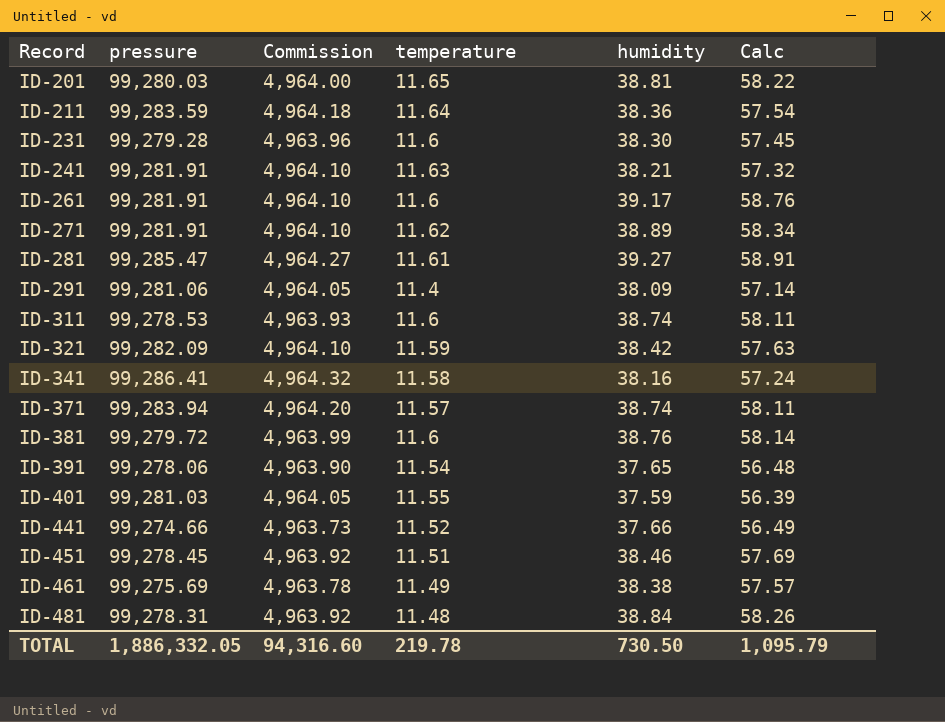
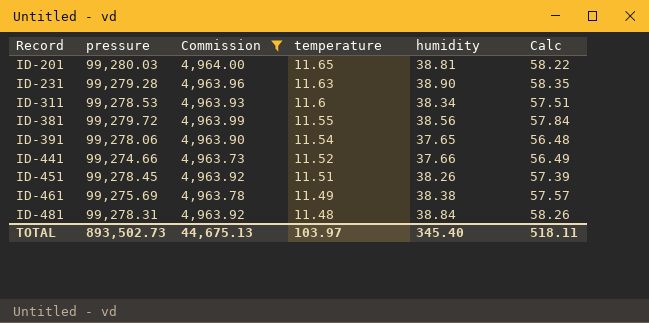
filter: none -> Commission <= 4,964.00
ID-231 | temperature: 11.6 -> 11.63
ID-231 | humidity: 38.30 -> 38.90
ID-231 | Calc: 57.45 -> 58.35
ID-311 | humidity: 38.74 -> 38.34
ID-311 | Calc: 58.11 -> 57.51
ID-381 | temperature: 11.6 -> 11.55
ID-381 | humidity: 38.76 -> 38.56
ID-381 | Calc: 58.14 -> 57.84
ID-451 | humidity: 38.46 -> 38.26
ID-451 | Calc: 57.69 -> 57.39
TOTAL | pressure: 1,886,332.05 -> 893,502.73
TOTAL | Commission: 94,316.60 -> 44,675.13
TOTAL | temperature: 219.78 -> 103.97
TOTAL | humidity: 730.50 -> 345.40
TOTAL | Calc: 1,095.79 -> 518.11

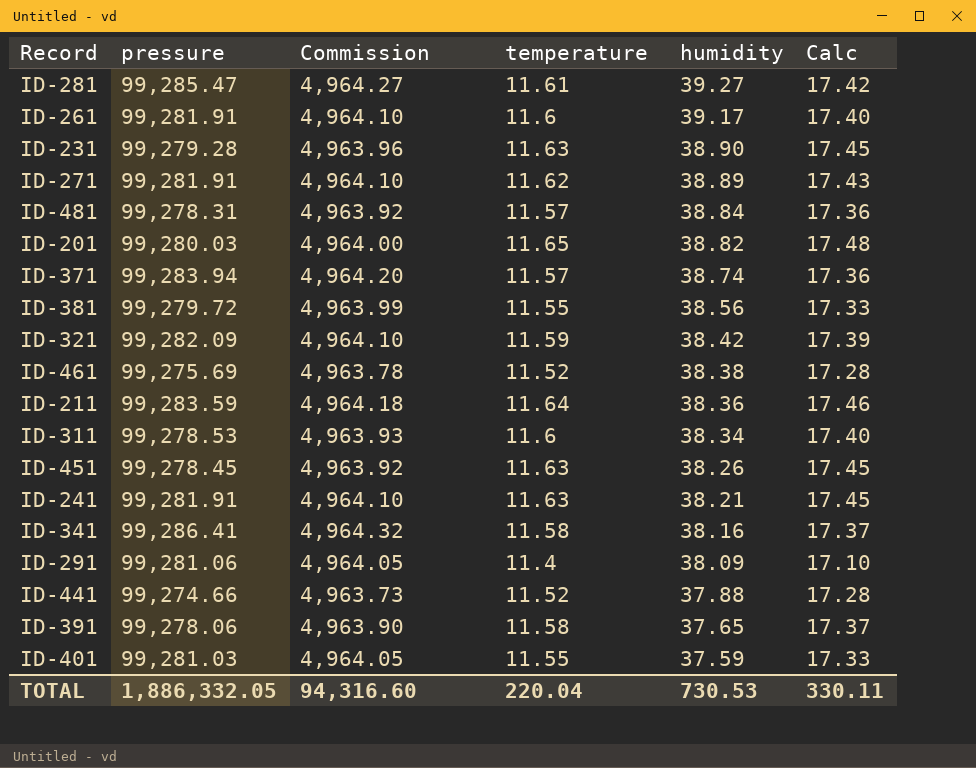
filter: Commission <= 4,964.00 -> none
row order: Record ascending -> humidity descending
column Calc | formula: [humidity] * 1.5 -> [temperature] * 1.5
ID-481 | temperature: 11.48 -> 11.57
ID-201 | humidity: 38.81 -> 38.82
ID-461 | temperature: 11.49 -> 11.52
ID-451 | temperature: 11.51 -> 11.63
ID-441 | humidity: 37.66 -> 37.88
ID-391 | temperature: 11.54 -> 11.58
TOTAL | pressure: 893,502.73 -> 1,886,332.05
TOTAL | Commission: 44,675.13 -> 94,316.60
TOTAL | temperature: 103.97 -> 220.04
TOTAL | humidity: 345.40 -> 730.53
TOTAL | Calc: 518.11 -> 330.11

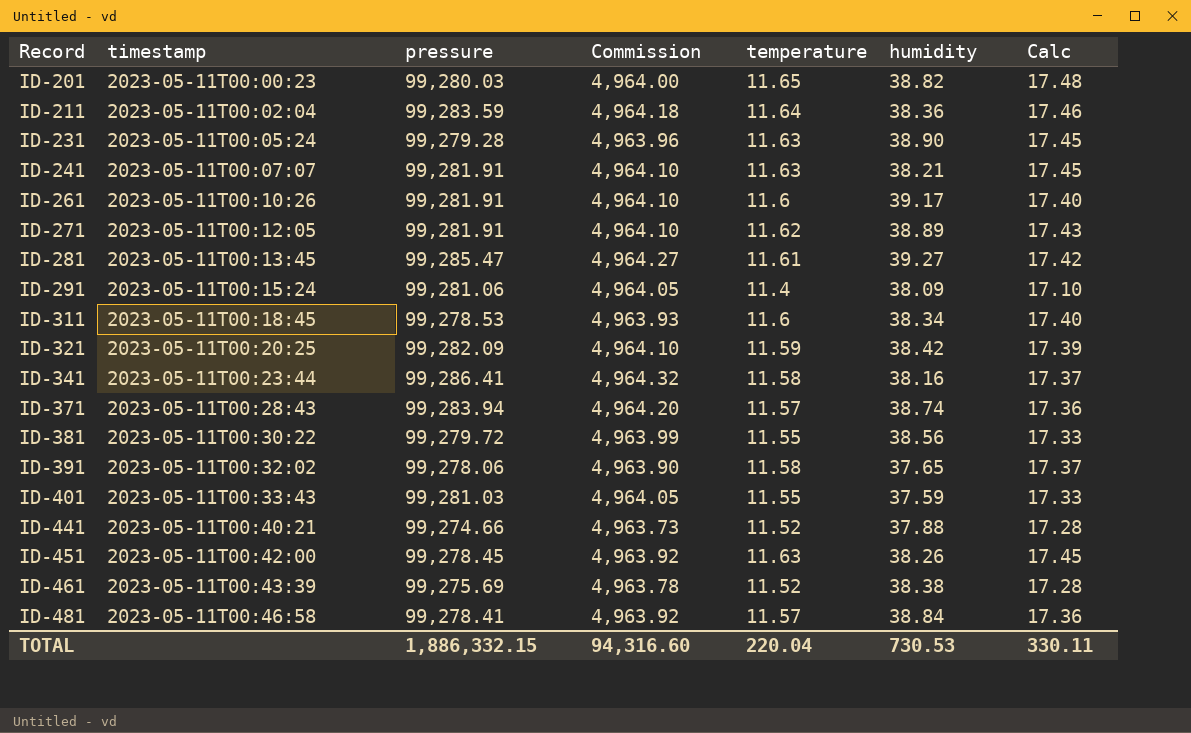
row order: humidity descending -> Record ascending
column timestamp | position: none -> 2
ID-481 | pressure: 99,278.31 -> 99,278.41
TOTAL | pressure: 1,886,332.05 -> 1,886,332.15

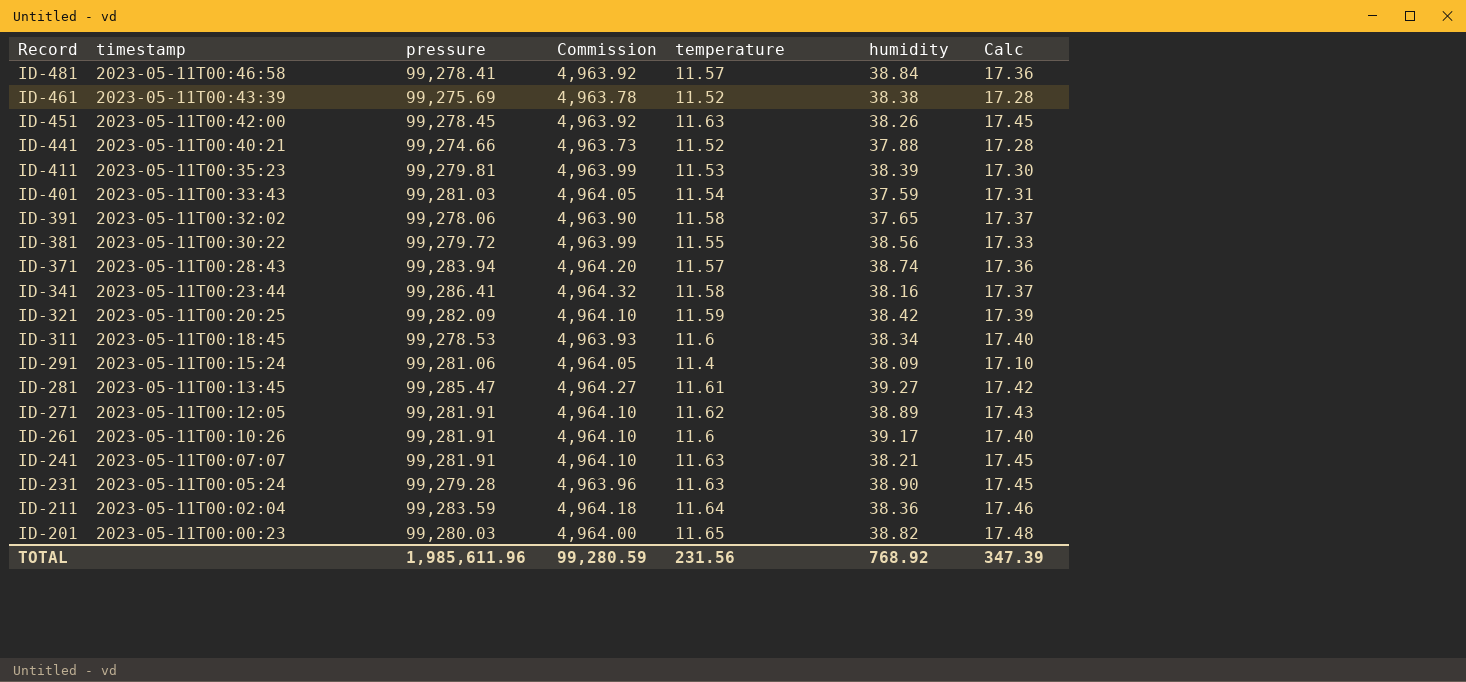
row order: Record ascending -> Record descending
row ID-411: none -> 2023-05-11T00:35:23 | 99,279.81 | 4,963.99 | 11.53 | 38.39 | 17.30
ID-401 | temperature: 11.55 -> 11.54
ID-401 | Calc: 17.33 -> 17.31
TOTAL | pressure: 1,886,332.15 -> 1,985,611.96
TOTAL | Commission: 94,316.60 -> 99,280.59
TOTAL | temperature: 220.04 -> 231.56
TOTAL | humidity: 730.53 -> 768.92
TOTAL | Calc: 330.11 -> 347.39

